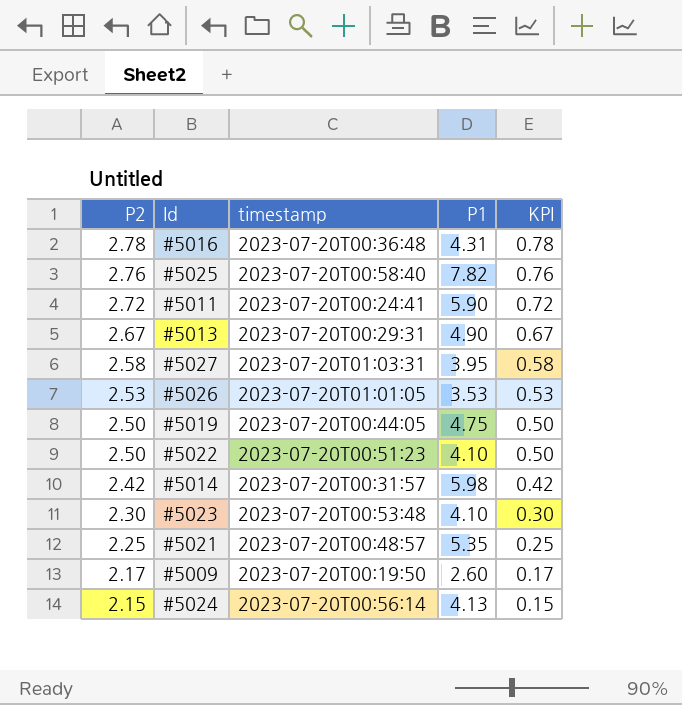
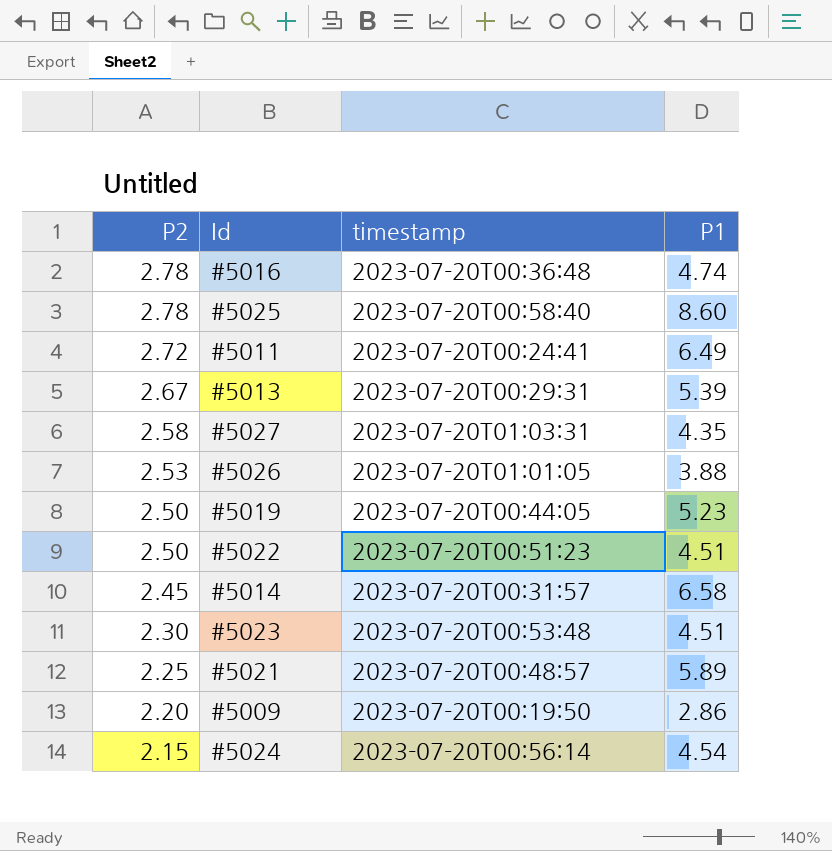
column KPI | formula: [P2] - 2 -> none
#5016 | P1: 4.31 -> 4.74
#5025 | P2: 2.76 -> 2.78
#5025 | P1: 7.82 -> 8.60
#5011 | P1: 5.90 -> 6.49
#5013 | P1: 4.90 -> 5.39
#5027 | P1: 3.95 -> 4.35
#5026 | P1: 3.53 -> 3.88
#5019 | P1: 4.75 -> 5.23
#5022 | P1: 4.10 -> 4.51
#5014 | P2: 2.42 -> 2.45
#5014 | P1: 5.98 -> 6.58
#5023 | P1: 4.10 -> 4.51
#5021 | P1: 5.35 -> 5.89
#5009 | P2: 2.17 -> 2.20
#5009 | P1: 2.60 -> 2.86
#5024 | P1: 4.13 -> 4.54

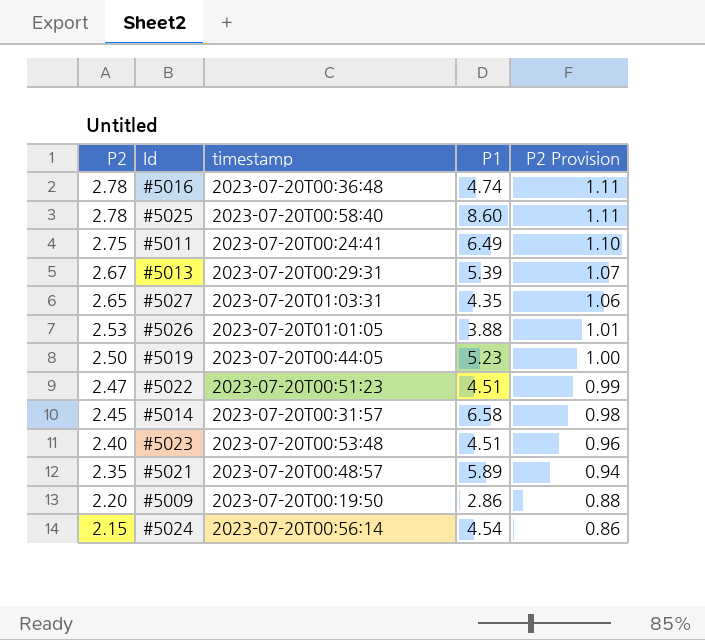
column P2 Provision | formula: none -> [P2] * 0.4
#5011 | P2: 2.72 -> 2.75
#5027 | P2: 2.58 -> 2.65
#5022 | P2: 2.50 -> 2.47
#5023 | P2: 2.30 -> 2.40
#5021 | P2: 2.25 -> 2.35

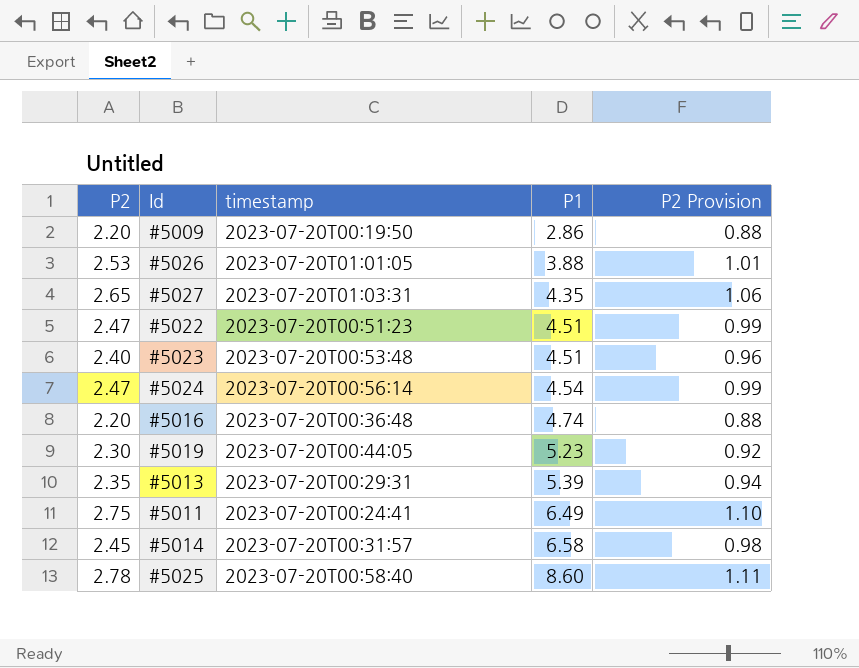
row order: P2 descending -> P1 ascending
row #5021: 2.35 | 2023-07-20T00:48:57 | 5.89 | 0.94 -> none
#5024 | P2: 2.15 -> 2.47
#5024 | P2 Provision: 0.86 -> 0.99
#5016 | P2: 2.78 -> 2.20
#5016 | P2 Provision: 1.11 -> 0.88
#5019 | P2: 2.50 -> 2.30
#5019 | P2 Provision: 1.00 -> 0.92
#5013 | P2: 2.67 -> 2.35
#5013 | P2 Provision: 1.07 -> 0.94

